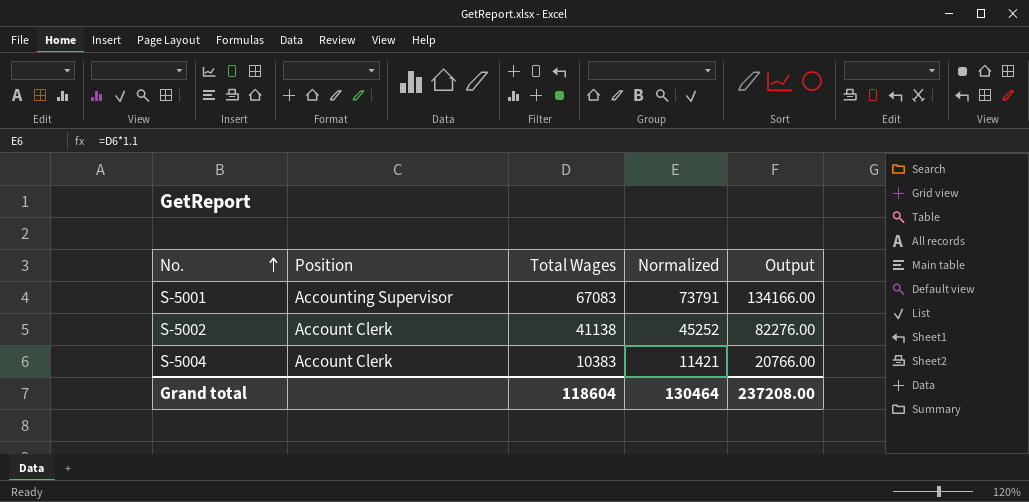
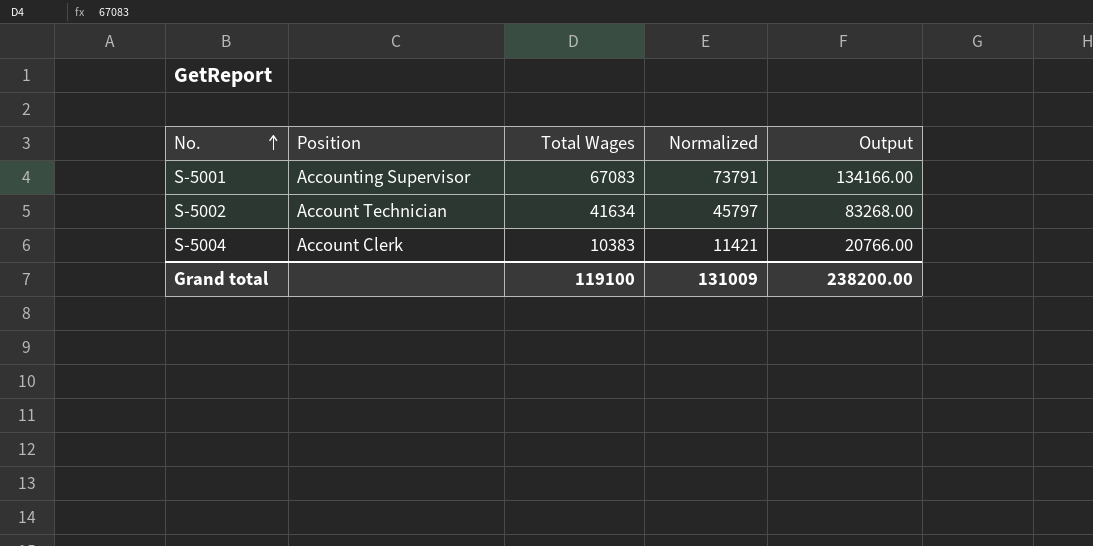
S-5002 | Position: Account Clerk -> Account Technician
S-5002 | Total Wages: 41138 -> 41634
S-5002 | Normalized: 45252 -> 45797
S-5002 | Output: 82276.00 -> 83268.00
Grand total | Total Wages: 118604 -> 119100
Grand total | Normalized: 130464 -> 131009
Grand total | Output: 237208.00 -> 238200.00

